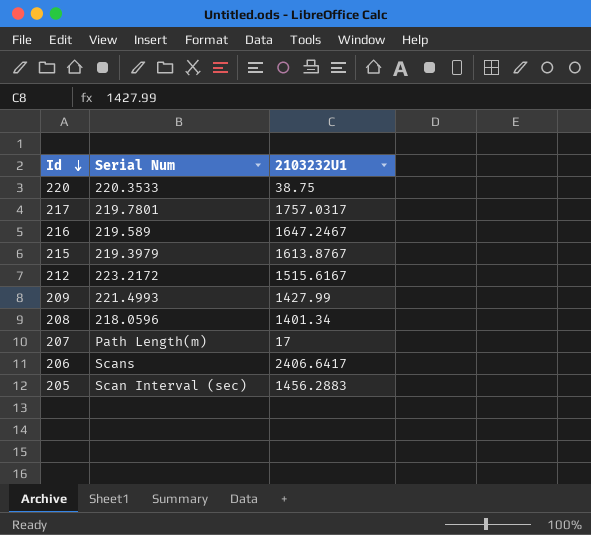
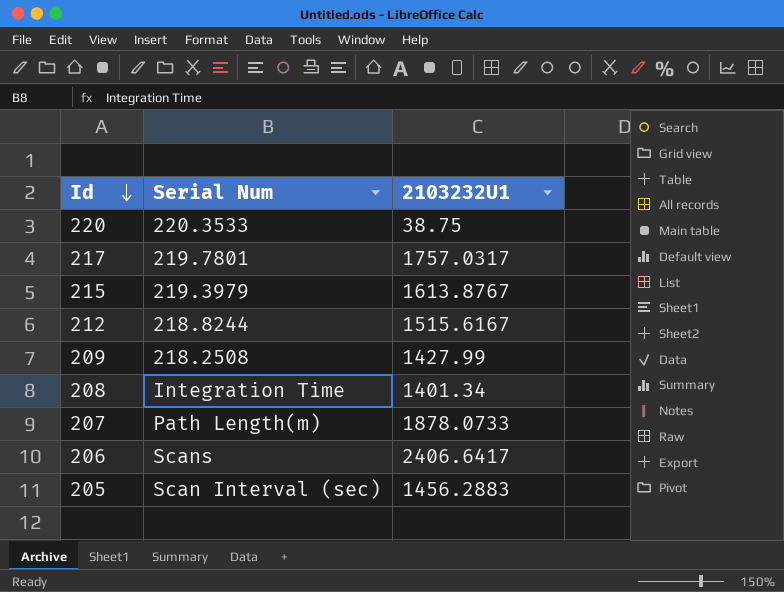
row 216: 219.589 | 1647.2467 -> none
212 | Serial Num: 223.2172 -> 218.8244
209 | Serial Num: 221.4993 -> 218.2508
208 | Serial Num: 218.0596 -> Integration Time
207 | 2103232U1: 17 -> 1878.0733

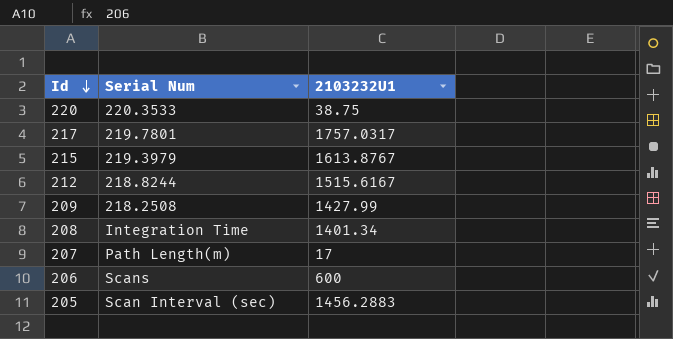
207 | 2103232U1: 1878.0733 -> 17
206 | 2103232U1: 2406.6417 -> 600

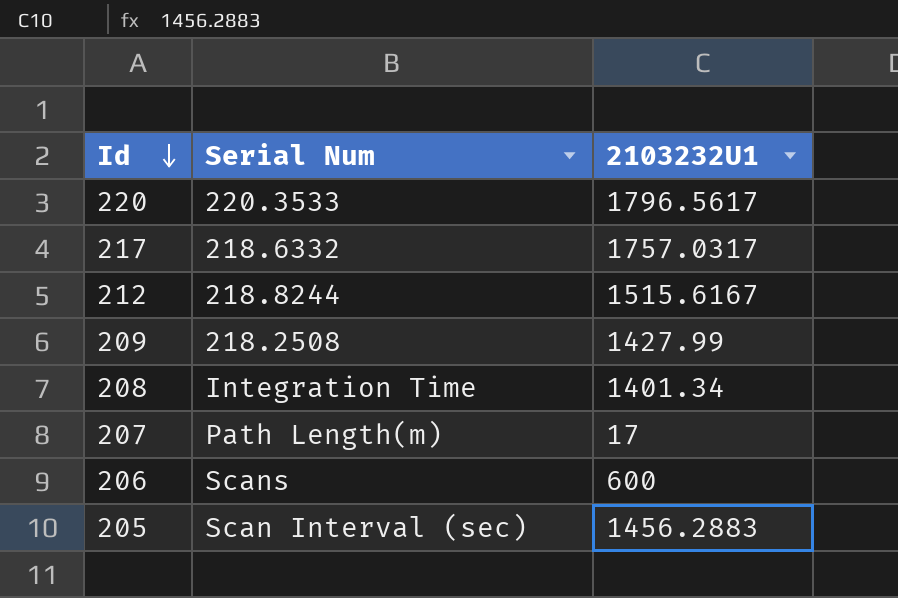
row 215: 219.3979 | 1613.8767 -> none
220 | 2103232U1: 38.75 -> 1796.5617
217 | Serial Num: 219.7801 -> 218.6332

